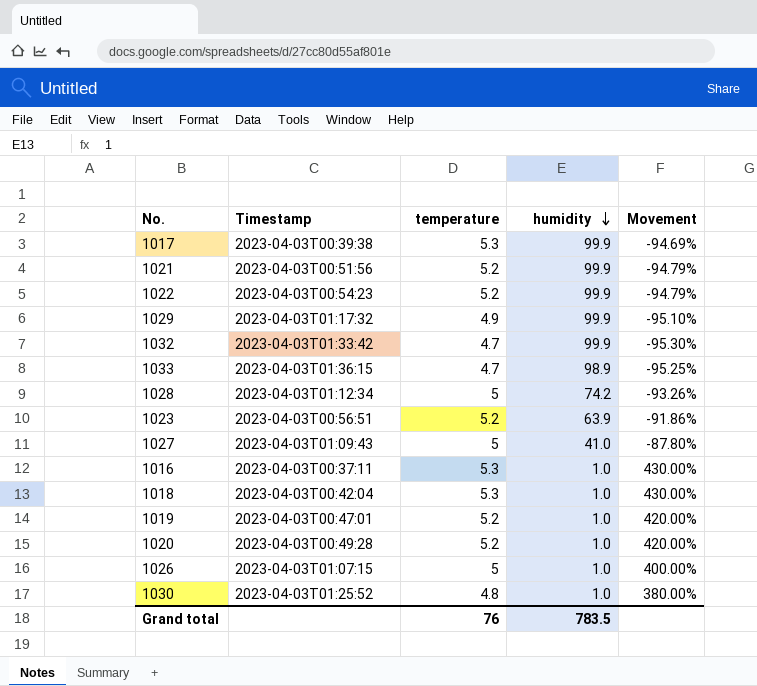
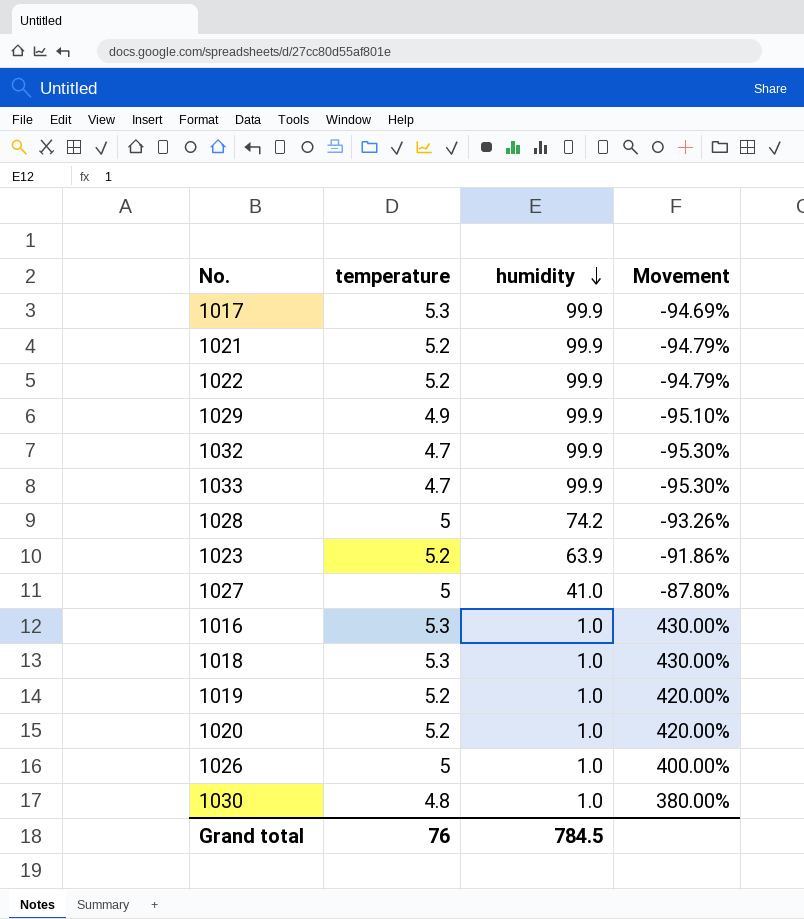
column Timestamp | position: 2 -> none
1033 | humidity: 98.9 -> 99.9
1033 | Movement: -95.25% -> -95.30%
Grand total | humidity: 783.5 -> 784.5

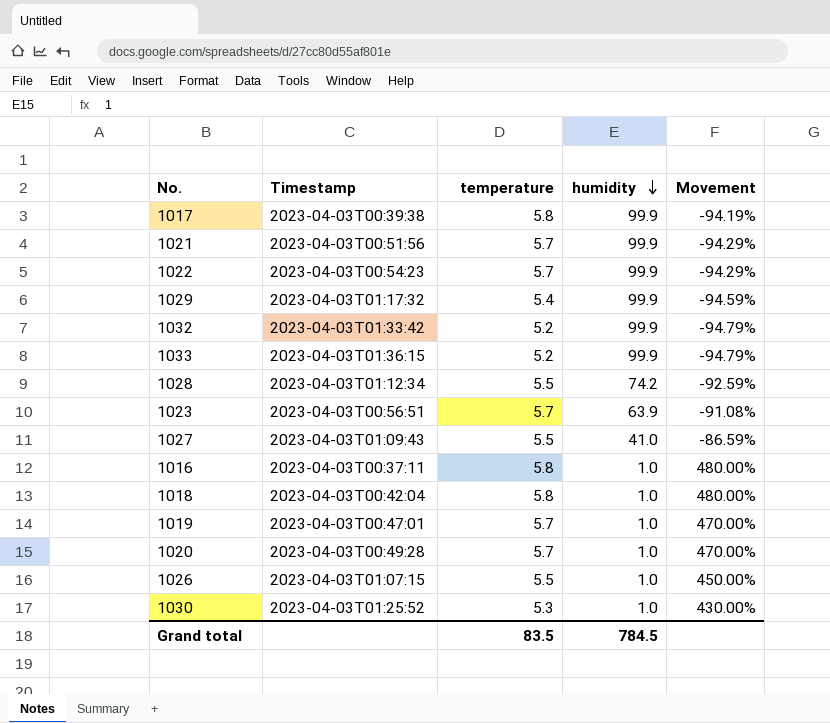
column Timestamp | position: none -> 2
1017 | temperature: 5.3 -> 5.8
1017 | Movement: -94.69% -> -94.19%
1021 | temperature: 5.2 -> 5.7
1021 | Movement: -94.79% -> -94.29%
1022 | temperature: 5.2 -> 5.7
1022 | Movement: -94.79% -> -94.29%
1029 | temperature: 4.9 -> 5.4
1029 | Movement: -95.10% -> -94.59%
1032 | temperature: 4.7 -> 5.2
1032 | Movement: -95.30% -> -94.79%
1033 | temperature: 4.7 -> 5.2
1033 | Movement: -95.30% -> -94.79%
1028 | temperature: 5 -> 5.5
1028 | Movement: -93.26% -> -92.59%
1023 | temperature: 5.2 -> 5.7
1023 | Movement: -91.86% -> -91.08%
1027 | temperature: 5 -> 5.5
1027 | Movement: -87.80% -> -86.59%
1016 | temperature: 5.3 -> 5.8
1016 | Movement: 430.00% -> 480.00%
1018 | temperature: 5.3 -> 5.8
1018 | Movement: 430.00% -> 480.00%
1019 | temperature: 5.2 -> 5.7
1019 | Movement: 420.00% -> 470.00%
1020 | temperature: 5.2 -> 5.7
1020 | Movement: 420.00% -> 470.00%
1026 | temperature: 5 -> 5.5
1026 | Movement: 400.00% -> 450.00%
1030 | temperature: 4.8 -> 5.3
1030 | Movement: 380.00% -> 430.00%
Grand total | temperature: 76 -> 83.5

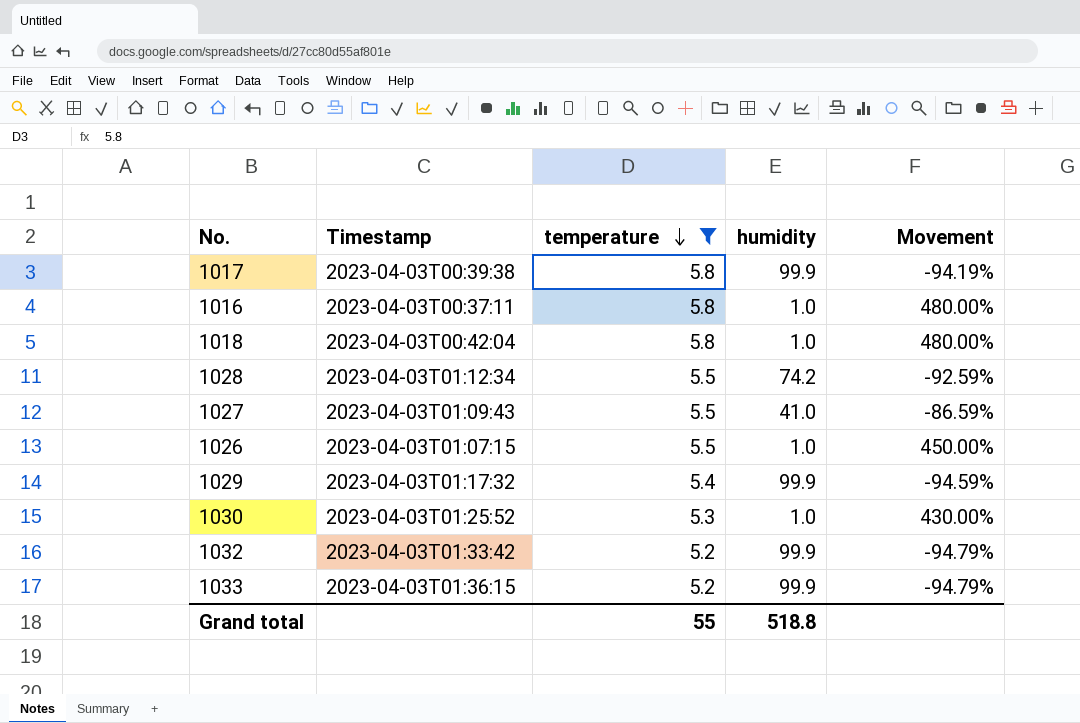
filter: none -> temperature != 5.7
row order: humidity descending -> temperature descending
Grand total | temperature: 83.5 -> 55
Grand total | humidity: 784.5 -> 518.8

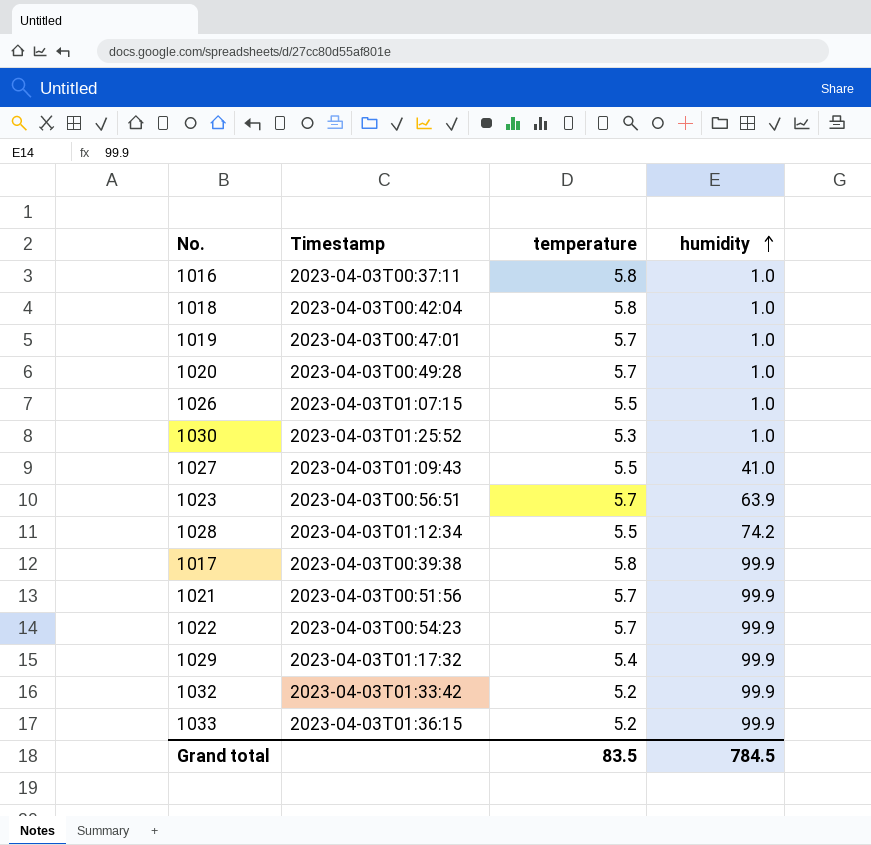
filter: temperature != 5.7 -> none
row order: temperature descending -> humidity ascending
column Movement | formula: ([temperature] - [humidity]) / [humidity] -> none
Grand total | temperature: 55 -> 83.5
Grand total | humidity: 518.8 -> 784.5

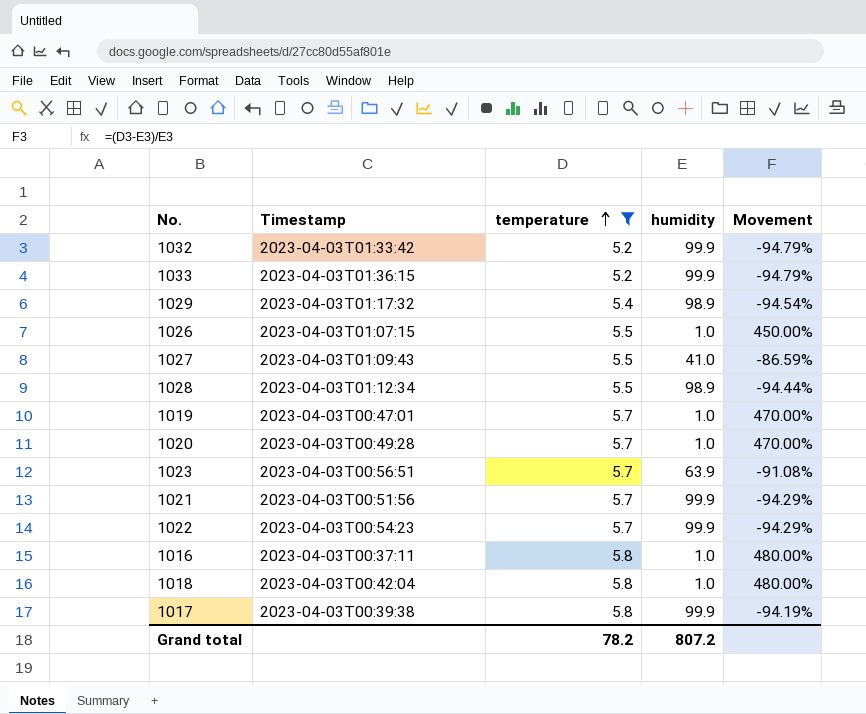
filter: none -> temperature != 5.3
row order: humidity ascending -> temperature ascending
column Movement | formula: none -> ([temperature] - [humidity]) / [humidity]
1029 | humidity: 99.9 -> 98.9
1028 | humidity: 74.2 -> 98.9
Grand total | temperature: 83.5 -> 78.2
Grand total | humidity: 784.5 -> 807.2

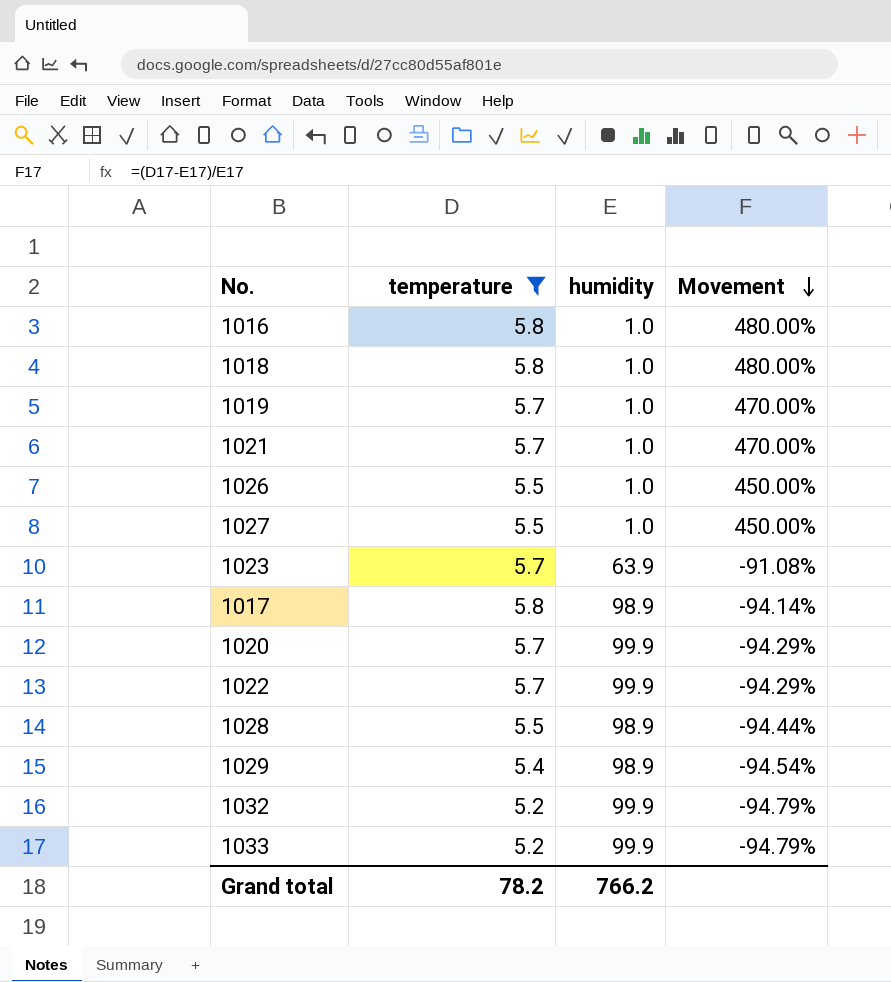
row order: temperature ascending -> Movement descending
column Timestamp | position: 2 -> none
1021 | humidity: 99.9 -> 1.0
1021 | Movement: -94.29% -> 470.00%
1027 | humidity: 41.0 -> 1.0
1027 | Movement: -86.59% -> 450.00%
1017 | humidity: 99.9 -> 98.9
1017 | Movement: -94.19% -> -94.14%
1020 | humidity: 1.0 -> 99.9
1020 | Movement: 470.00% -> -94.29%
Grand total | humidity: 807.2 -> 766.2

